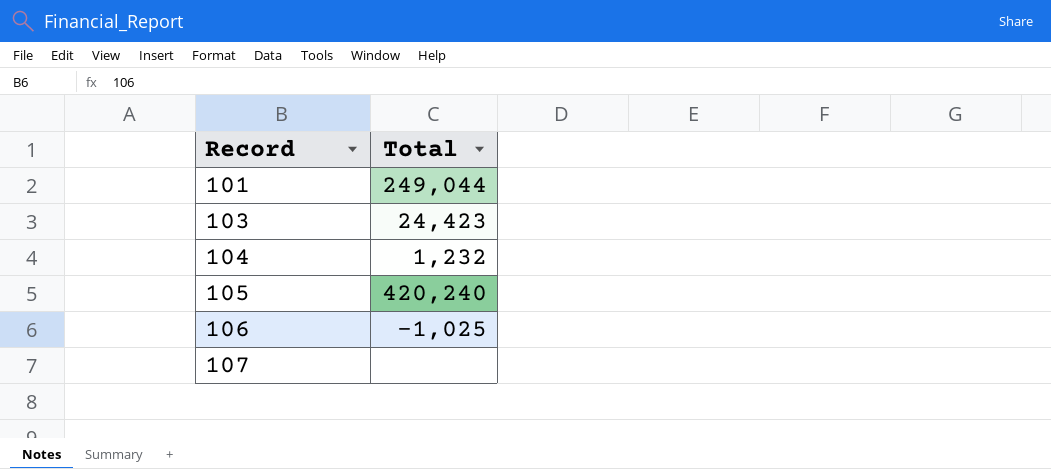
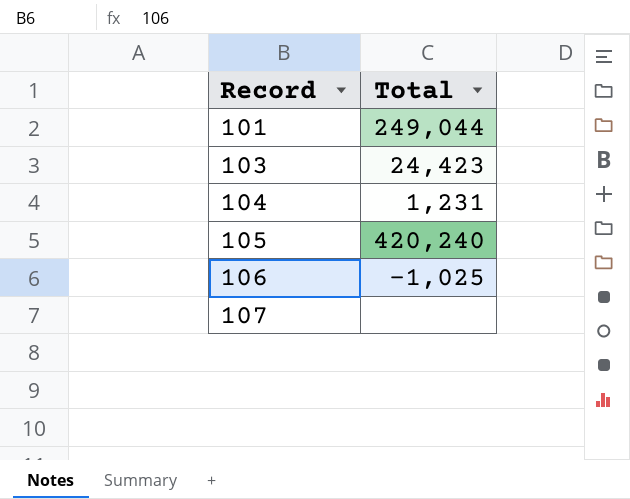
104 | Total: 1,232 -> 1,231

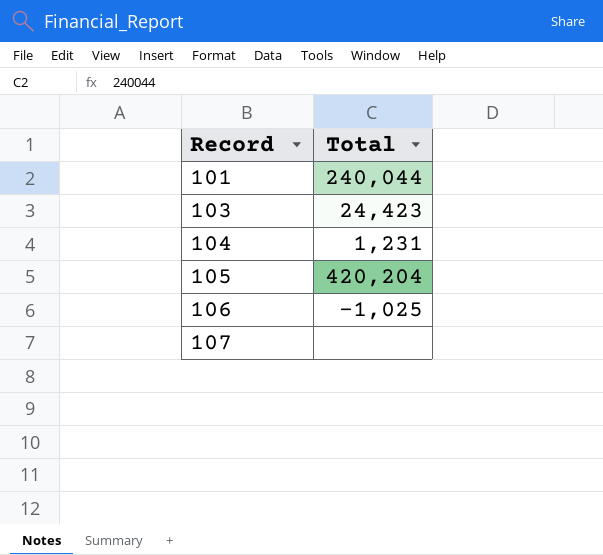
101 | Total: 249,044 -> 240,044
105 | Total: 420,240 -> 420,204

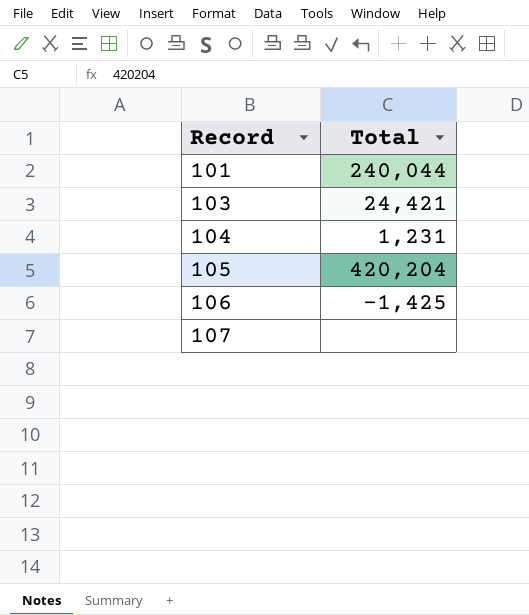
103 | Total: 24,423 -> 24,421
106 | Total: -1,025 -> -1,425

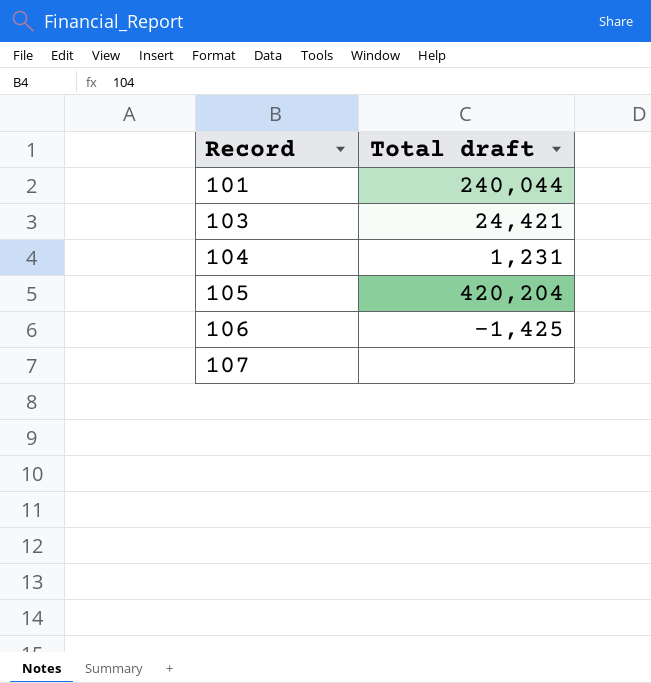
column name: Total -> Total draft

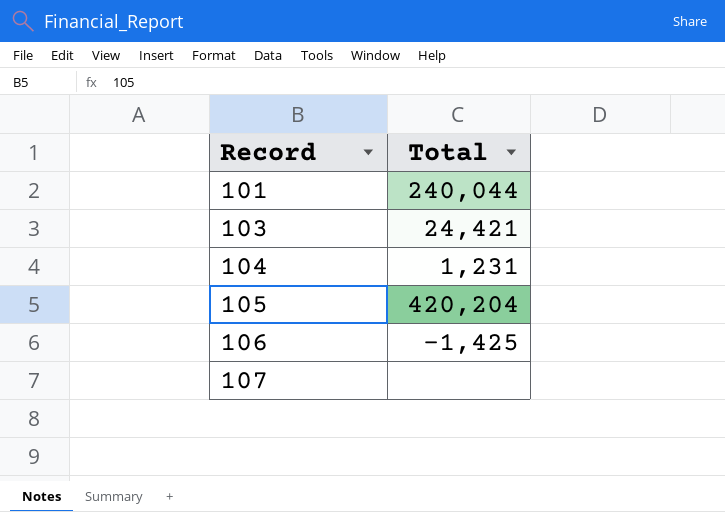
column name: Total draft -> Total

